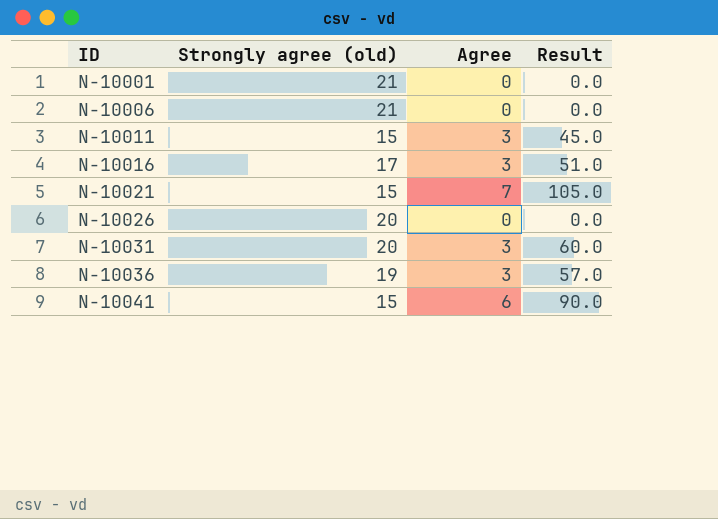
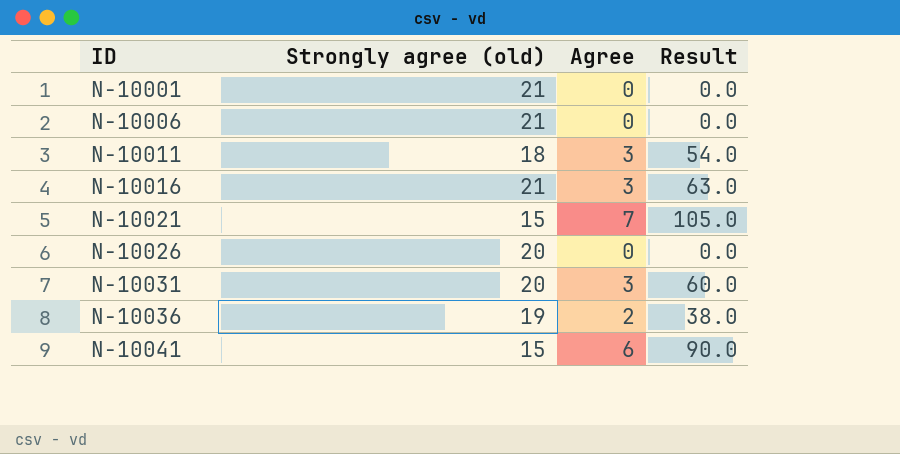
N-10011 | Strongly agree (old): 15 -> 18
N-10011 | Result: 45.0 -> 54.0
N-10016 | Strongly agree (old): 17 -> 21
N-10016 | Result: 51.0 -> 63.0
N-10036 | Agree: 3 -> 2
N-10036 | Result: 57.0 -> 38.0

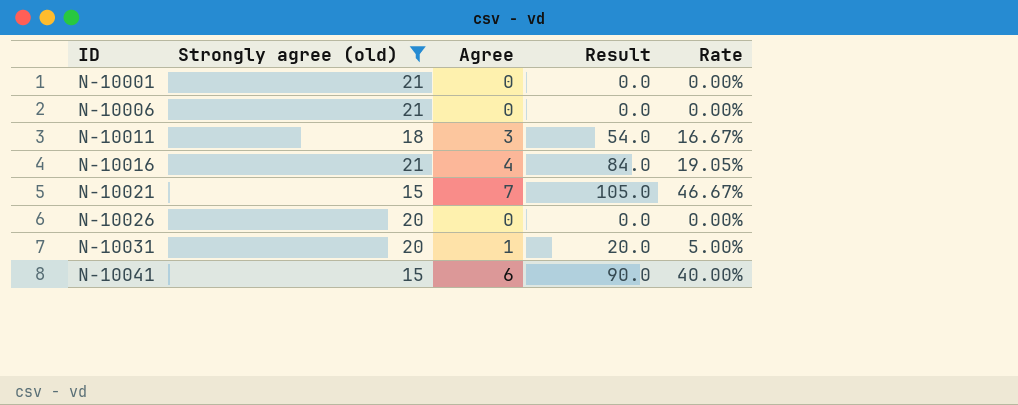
filter: none -> Strongly agree (old) != 19
column Rate | formula: none -> [Agree] / [Strongly agree (old)]
N-10016 | Agree: 3 -> 4
N-10016 | Result: 63.0 -> 84.0
N-10031 | Agree: 3 -> 1
N-10031 | Result: 60.0 -> 20.0

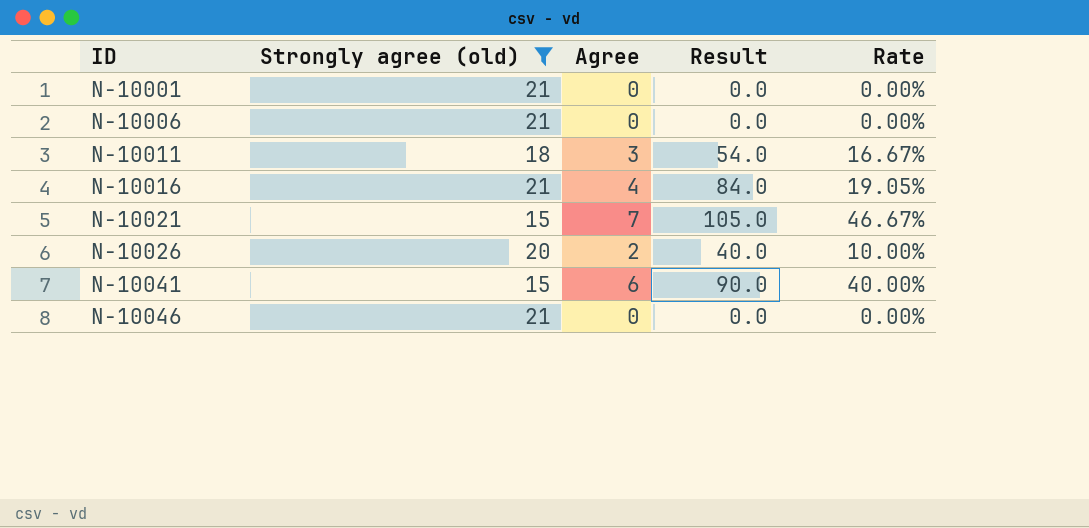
row N-10031: 20 | 1 | 20.0 | 5.00% -> none
N-10026 | Agree: 0 -> 2
N-10026 | Result: 0.0 -> 40.0
N-10026 | Rate: 0.00% -> 10.00%
row N-10046: none -> 21 | 0 | 0.0 | 0.00%

